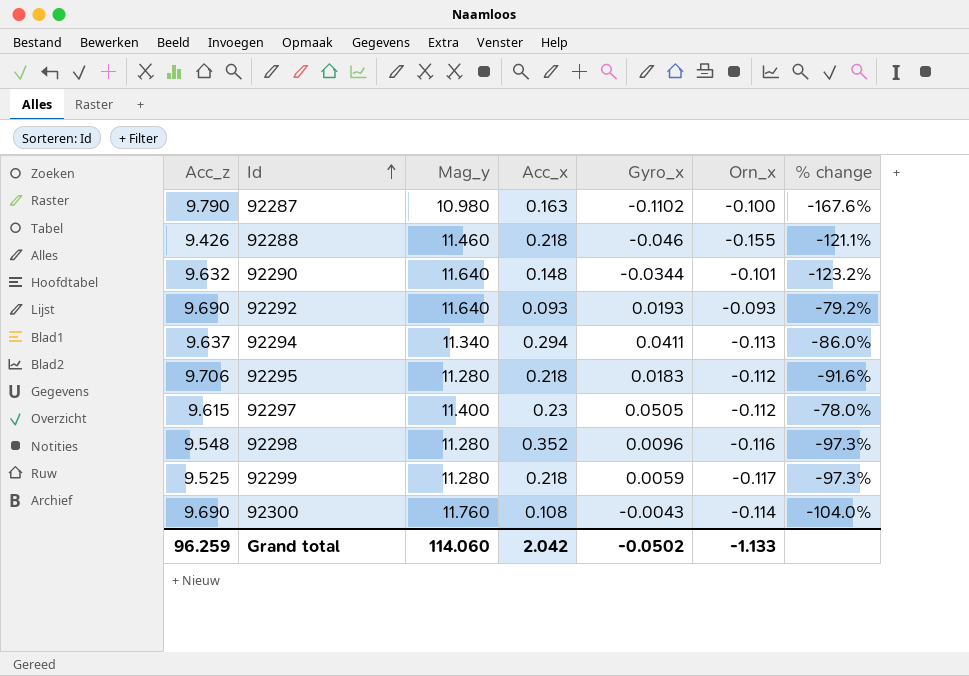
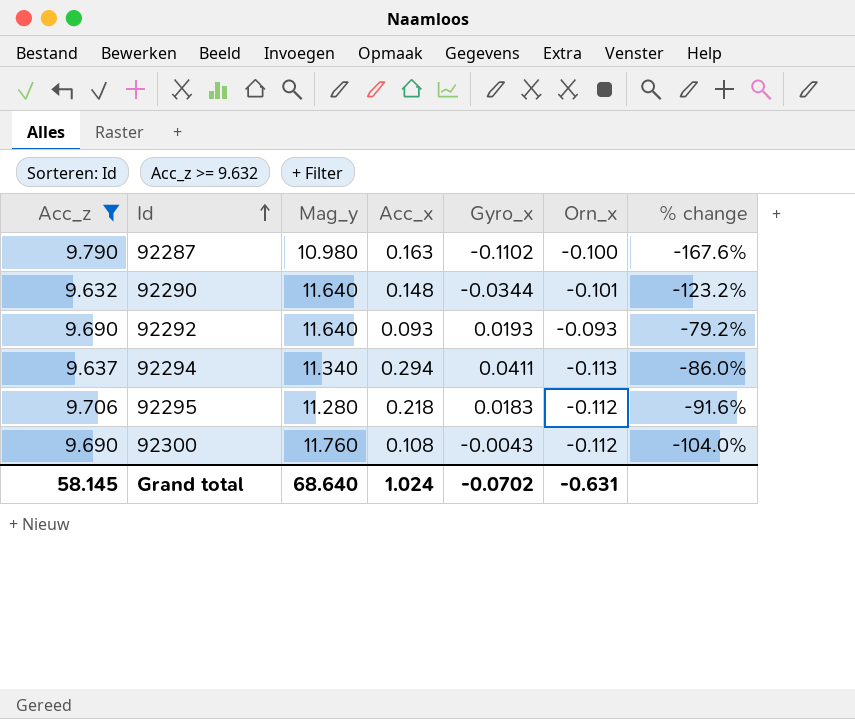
filter: none -> Acc_z >= 9.632
92300 | Orn_x: -0.114 -> -0.112
Grand total | Acc_z: 96.259 -> 58.145
Grand total | Mag_y: 114.060 -> 68.640
Grand total | Acc_x: 2.042 -> 1.024
Grand total | Gyro_x: -0.0502 -> -0.0702
Grand total | Orn_x: -1.133 -> -0.631

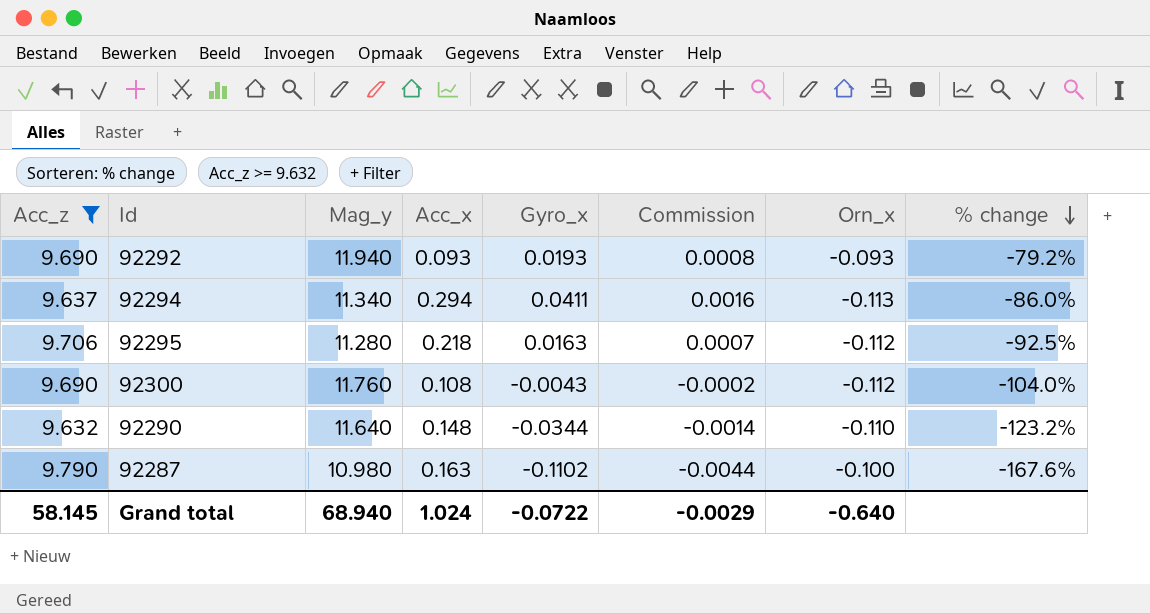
row order: Id ascending -> % change descending
column Commission | formula: none -> [Gyro_x] * 0.04
92292 | Mag_y: 11.640 -> 11.940
92295 | Gyro_x: 0.0183 -> 0.0163
92295 | % change: -91.6% -> -92.5%
92290 | Orn_x: -0.101 -> -0.110
Grand total | Mag_y: 68.640 -> 68.940
Grand total | Gyro_x: -0.0702 -> -0.0722
Grand total | Orn_x: -0.631 -> -0.640

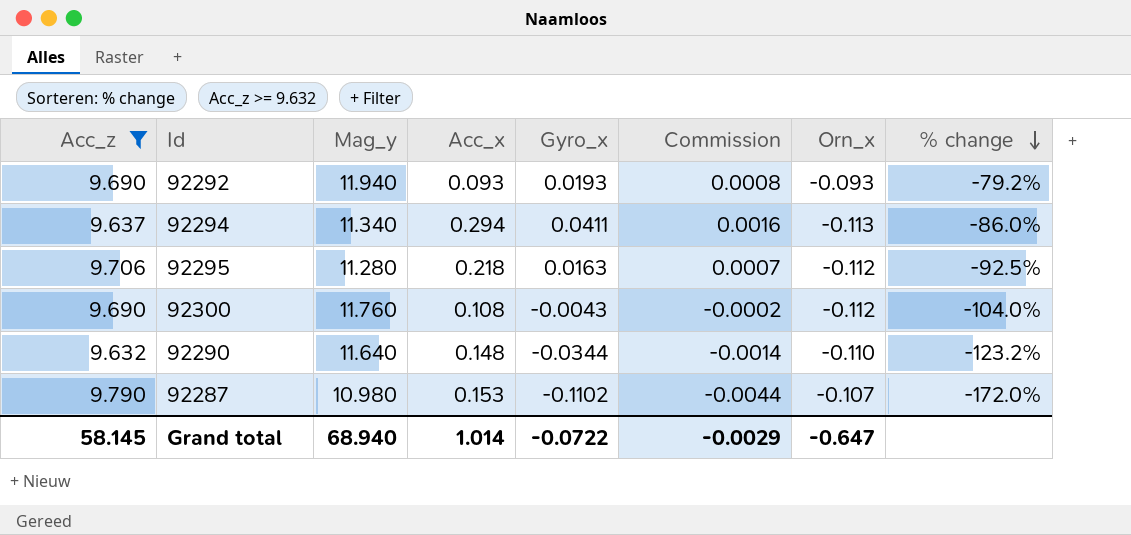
92287 | Acc_x: 0.163 -> 0.153
92287 | Orn_x: -0.100 -> -0.107
92287 | % change: -167.6% -> -172.0%
Grand total | Acc_x: 1.024 -> 1.014
Grand total | Orn_x: -0.640 -> -0.647

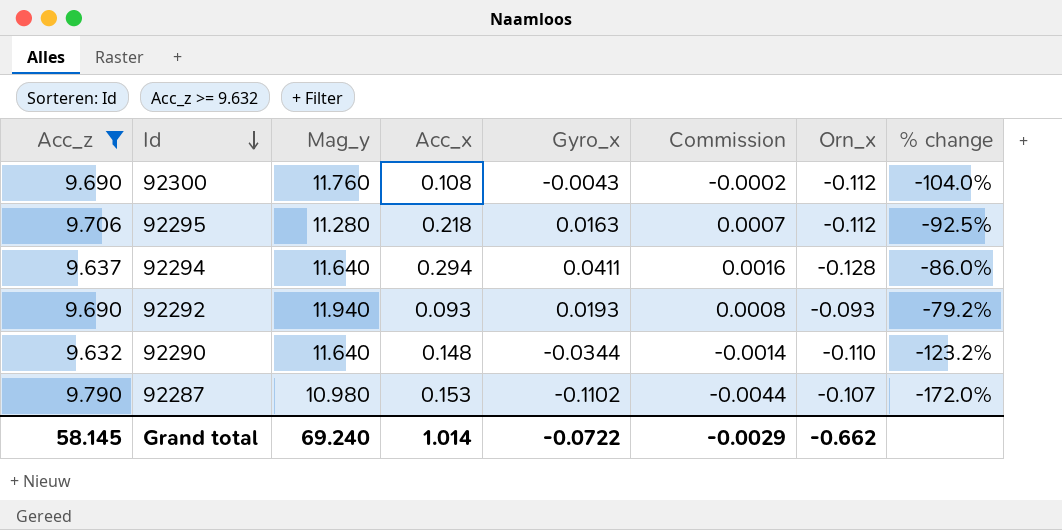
row order: % change descending -> Id descending
92294 | Mag_y: 11.340 -> 11.640
92294 | Orn_x: -0.113 -> -0.128
Grand total | Mag_y: 68.940 -> 69.240
Grand total | Orn_x: -0.647 -> -0.662

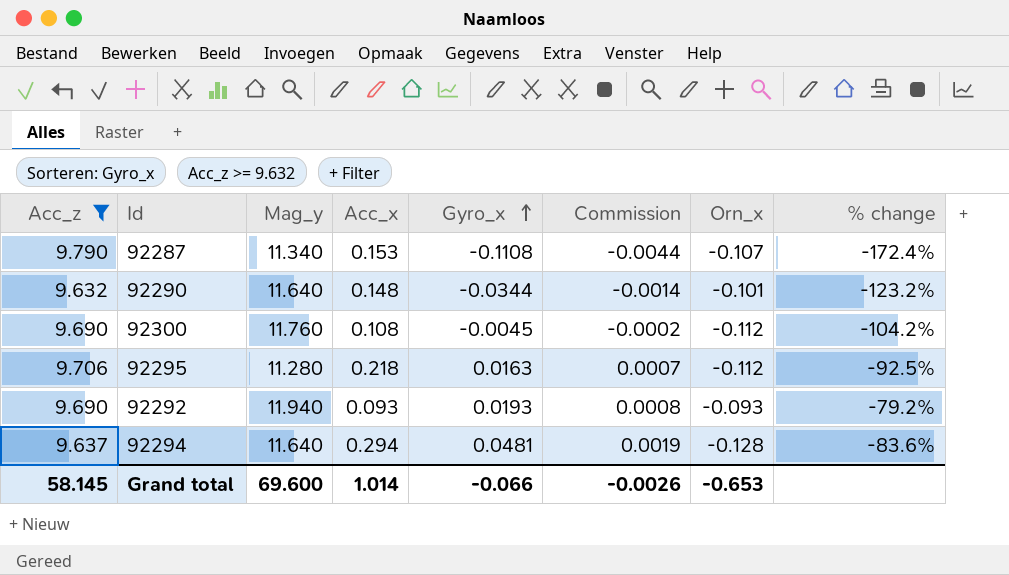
row order: Id descending -> Gyro_x ascending
92287 | Mag_y: 10.980 -> 11.340
92287 | Gyro_x: -0.1102 -> -0.1108
92287 | % change: -172.0% -> -172.4%
92290 | Orn_x: -0.110 -> -0.101
92300 | Gyro_x: -0.0043 -> -0.0045
92300 | % change: -104.0% -> -104.2%
92294 | Gyro_x: 0.0411 -> 0.0481
92294 | Commission: 0.0016 -> 0.0019
92294 | % change: -86.0% -> -83.6%
Grand total | Mag_y: 69.240 -> 69.600
Grand total | Gyro_x: -0.0722 -> -0.066
Grand total | Commission: -0.0029 -> -0.0026
Grand total | Orn_x: -0.662 -> -0.653

